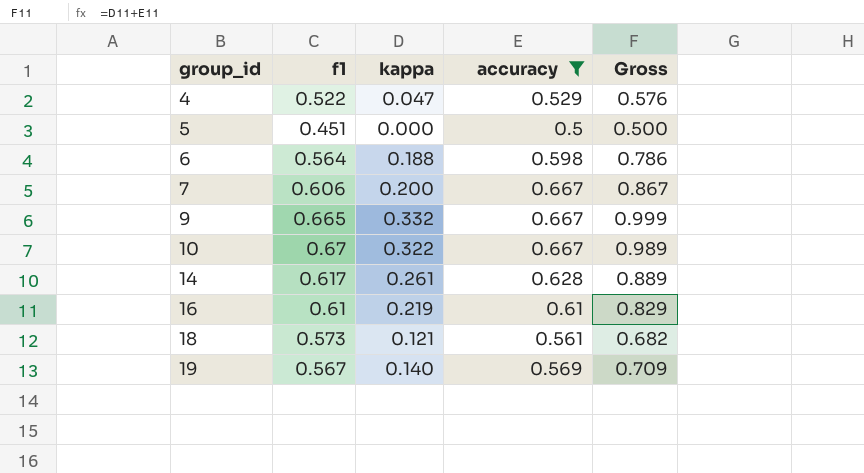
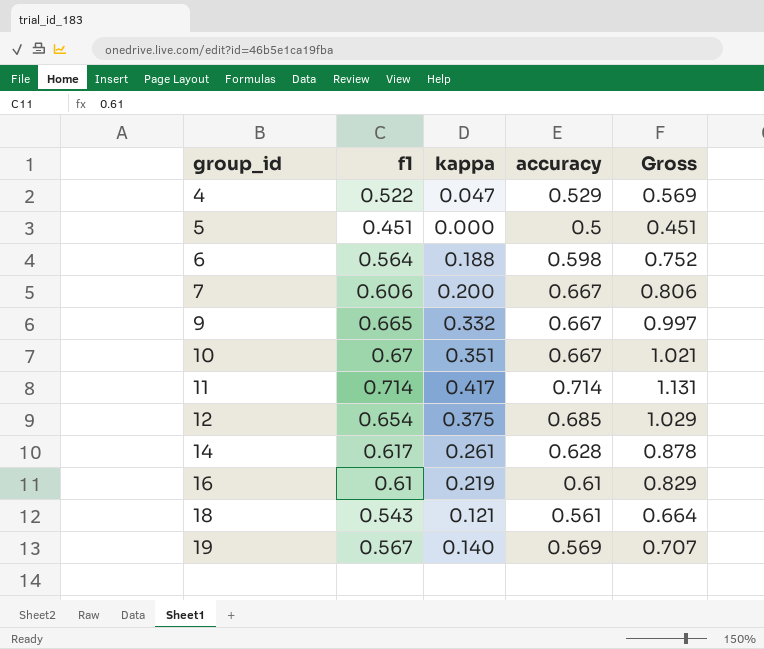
filter: accuracy <= 0.667 -> none
column Gross | formula: [kappa] + [accuracy] -> [f1] + [kappa]
10 | kappa: 0.322 -> 0.351
18 | f1: 0.573 -> 0.543

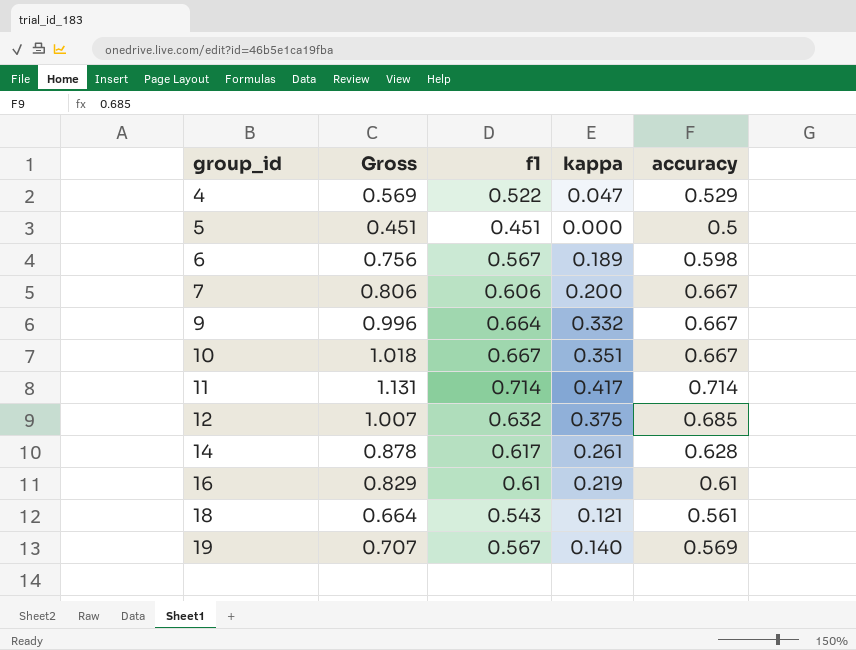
column Gross | position: 5 -> 2
6 | Gross: 0.752 -> 0.756
6 | f1: 0.564 -> 0.567
6 | kappa: 0.188 -> 0.189
9 | Gross: 0.997 -> 0.996
9 | f1: 0.665 -> 0.664
10 | Gross: 1.021 -> 1.018
10 | f1: 0.67 -> 0.667
12 | Gross: 1.029 -> 1.007
12 | f1: 0.654 -> 0.632

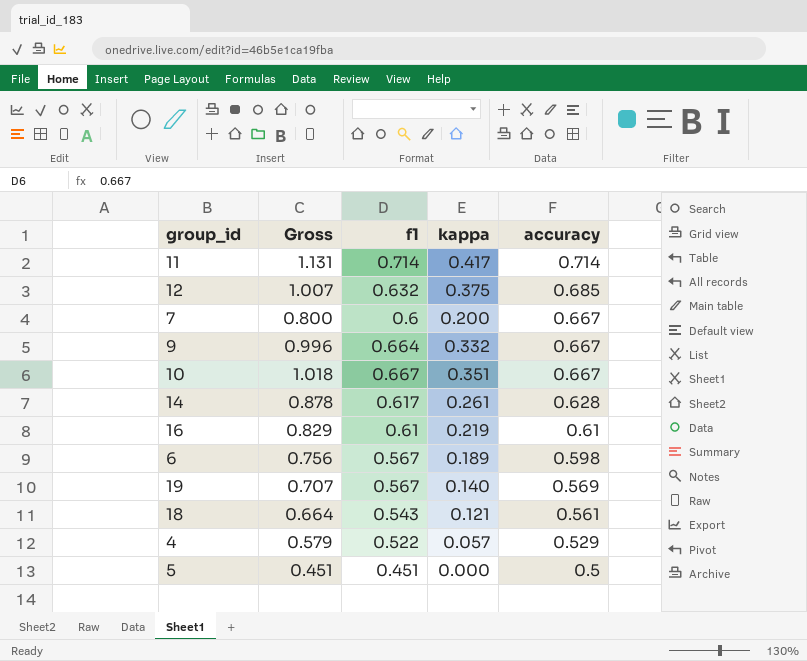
row order: group_id ascending -> accuracy descending
7 | Gross: 0.806 -> 0.800
7 | f1: 0.606 -> 0.6
4 | Gross: 0.569 -> 0.579
4 | kappa: 0.047 -> 0.057

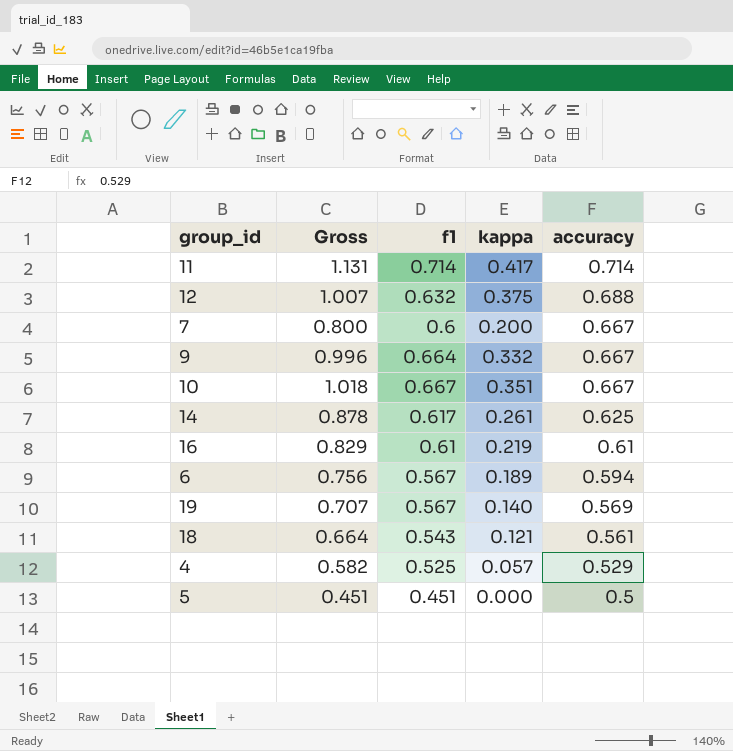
12 | accuracy: 0.685 -> 0.688
14 | accuracy: 0.628 -> 0.625
6 | accuracy: 0.598 -> 0.594
4 | Gross: 0.579 -> 0.582
4 | f1: 0.522 -> 0.525

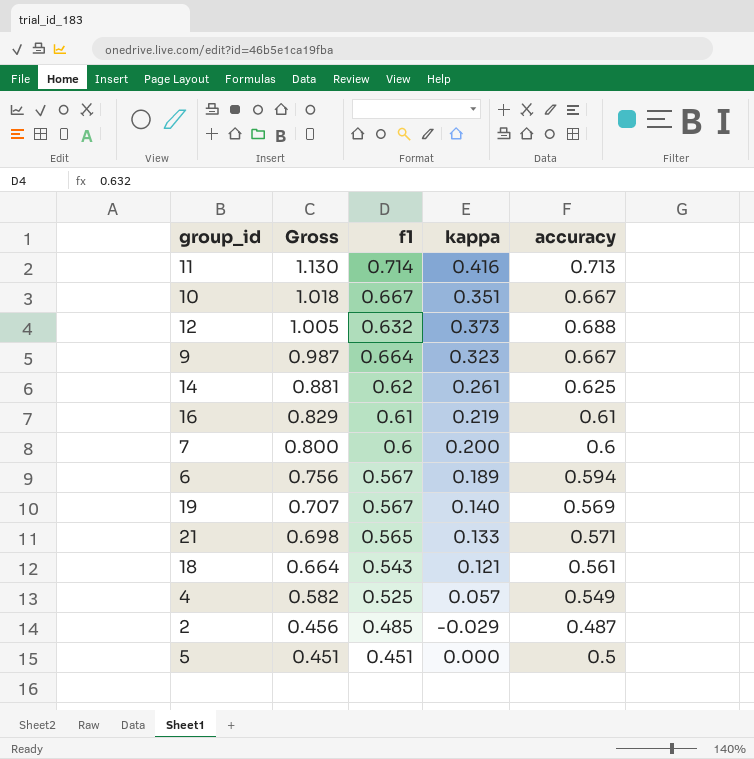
row order: accuracy descending -> Gross descending
11 | Gross: 1.131 -> 1.130
11 | kappa: 0.417 -> 0.416
11 | accuracy: 0.714 -> 0.713
12 | Gross: 1.007 -> 1.005
12 | kappa: 0.375 -> 0.373
9 | Gross: 0.996 -> 0.987
9 | kappa: 0.332 -> 0.323
14 | Gross: 0.878 -> 0.881
14 | f1: 0.617 -> 0.62
7 | accuracy: 0.667 -> 0.6
row 21: none -> 0.698 | 0.565 | 0.133 | 0.571
4 | accuracy: 0.529 -> 0.549
row 2: none -> 0.456 | 0.485 | -0.029 | 0.487

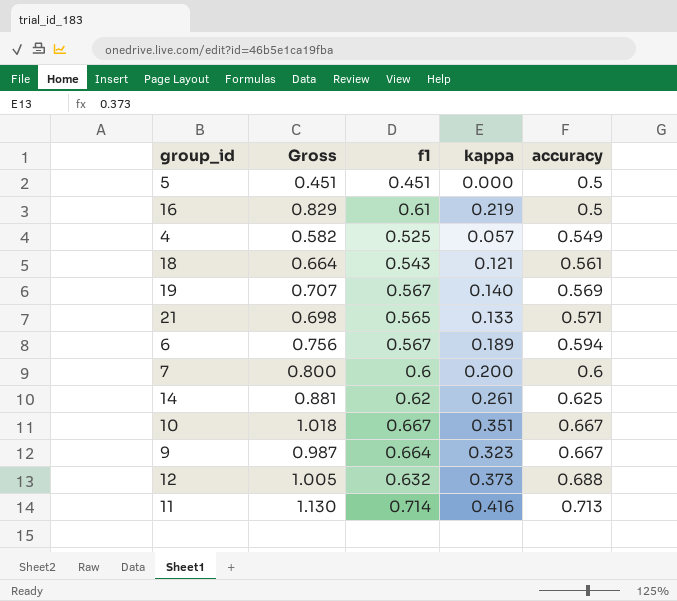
row order: Gross descending -> accuracy ascending
row 2: 0.456 | 0.485 | -0.029 | 0.487 -> none
16 | accuracy: 0.61 -> 0.5

